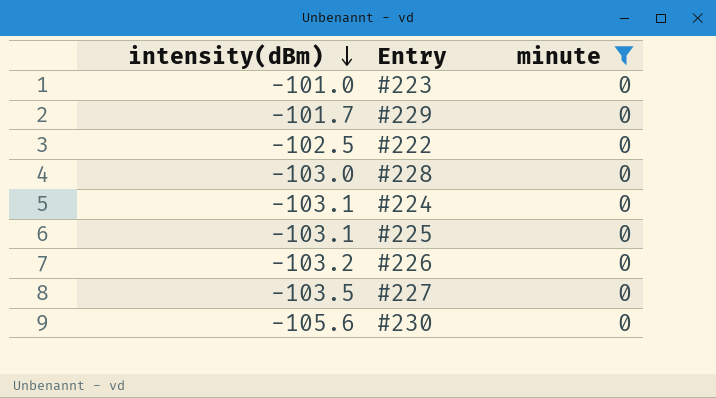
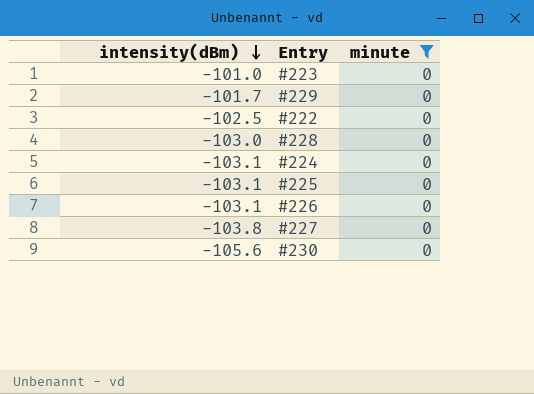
#226 | intensity(dBm): -103.2 -> -103.1
#227 | intensity(dBm): -103.5 -> -103.8

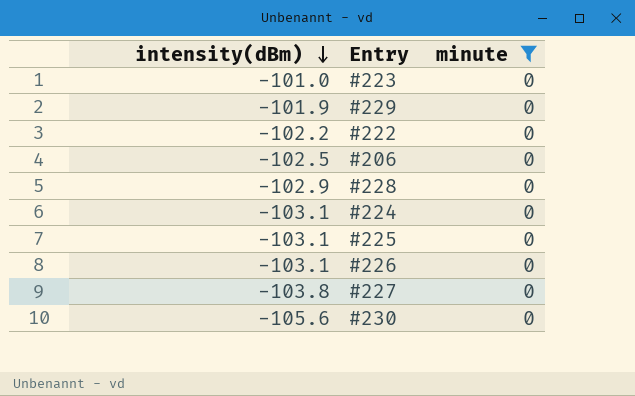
#229 | intensity(dBm): -101.7 -> -101.9
#222 | intensity(dBm): -102.5 -> -102.2
row #206: none -> -102.5 | 0
#228 | intensity(dBm): -103.0 -> -102.9

